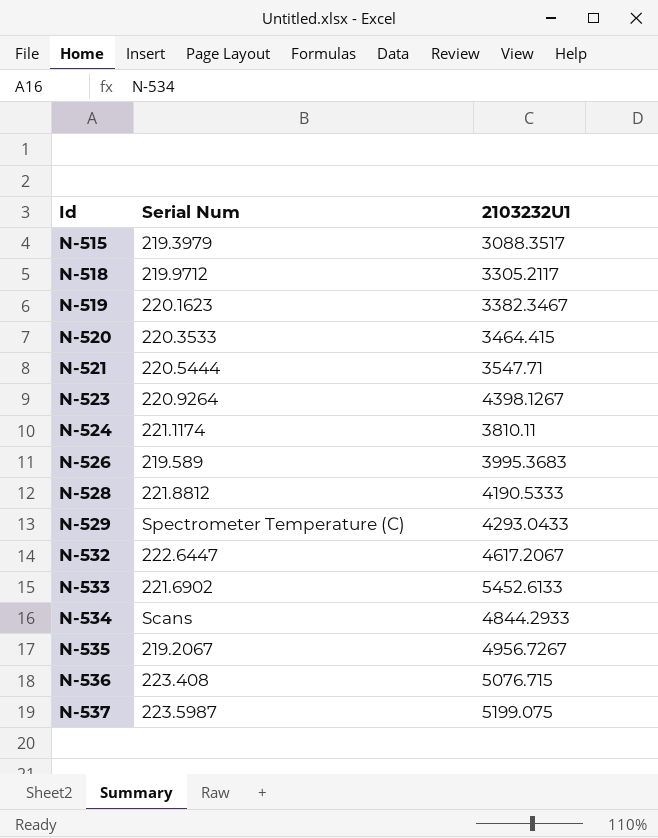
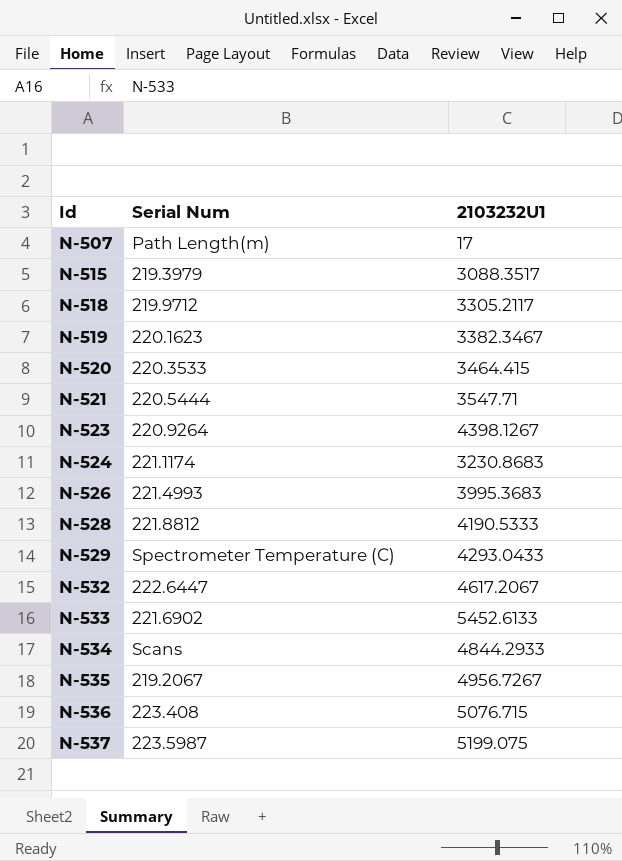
row N-507: none -> Path Length(m) | 17
N-524 | 2103232U1: 3810.11 -> 3230.8683
N-526 | Serial Num: 219.589 -> 221.4993

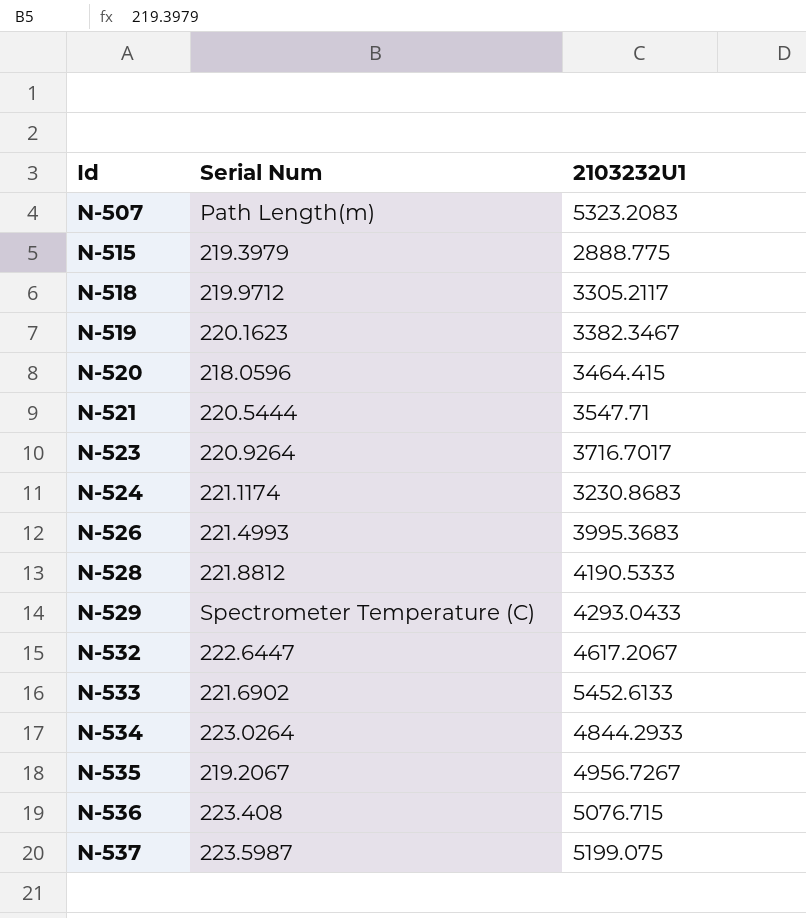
N-507 | 2103232U1: 17 -> 5323.2083
N-515 | 2103232U1: 3088.3517 -> 2888.775
N-520 | Serial Num: 220.3533 -> 218.0596
N-523 | 2103232U1: 4398.1267 -> 3716.7017
N-534 | Serial Num: Scans -> 223.0264

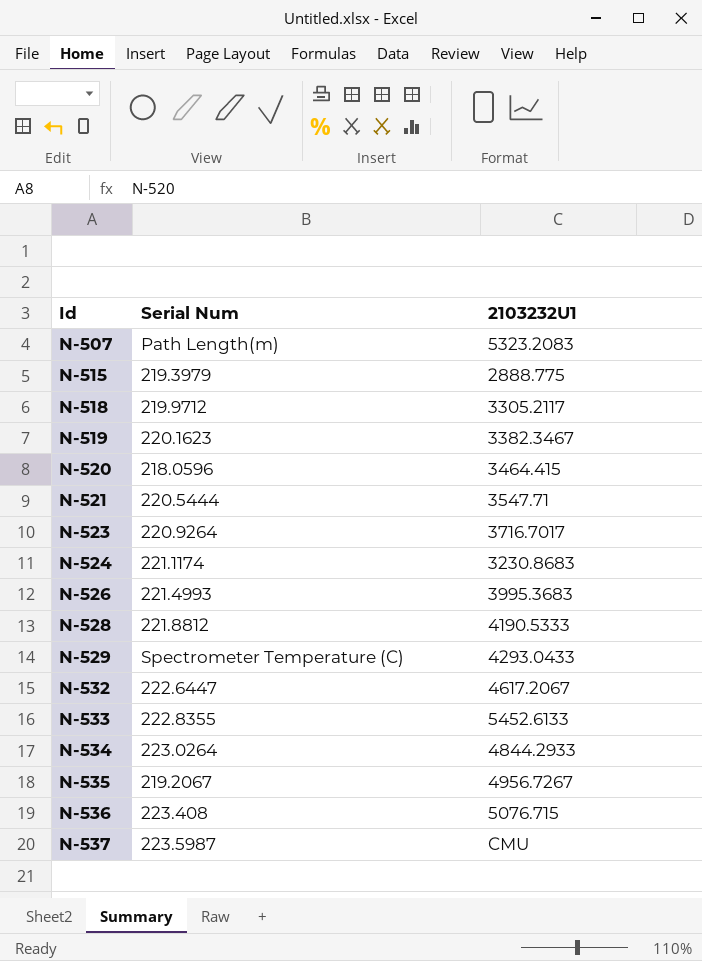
N-533 | Serial Num: 221.6902 -> 222.8355
N-537 | 2103232U1: 5199.075 -> CMU

